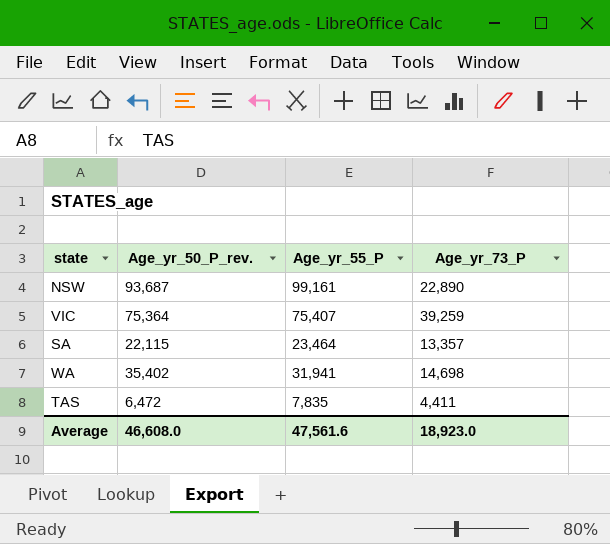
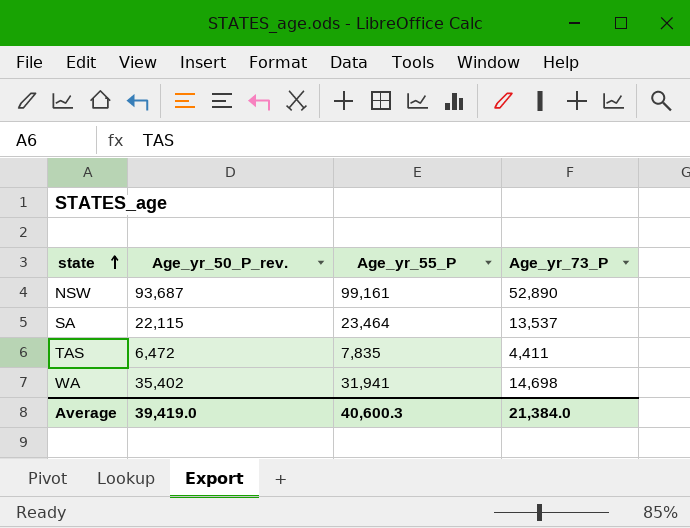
row order: none -> state ascending
row VIC: 75,364 | 75,407 | 39,259 -> none
NSW | Age_yr_73_P: 22,890 -> 52,890
SA | Age_yr_73_P: 13,357 -> 13,537
Average | Age_yr_50_P_rev.: 46,608.0 -> 39,419.0
Average | Age_yr_55_P: 47,561.6 -> 40,600.3
Average | Age_yr_73_P: 18,923.0 -> 21,384.0

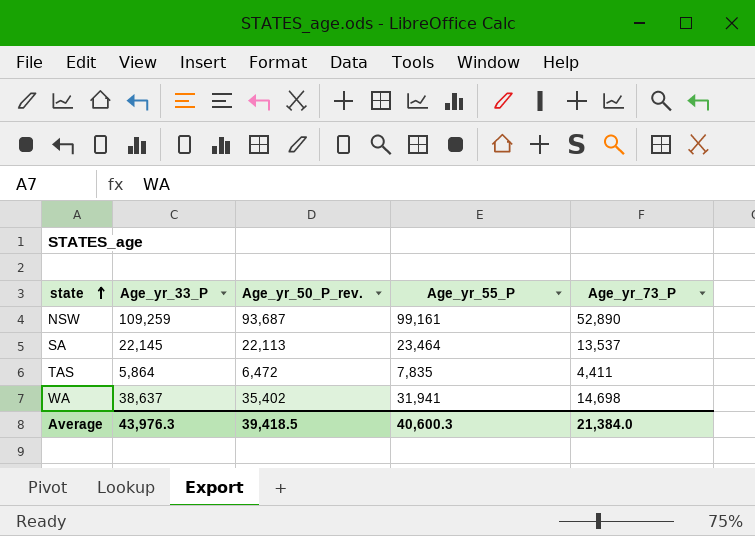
column Age_yr_33_P | position: none -> 2
SA | Age_yr_50_P_rev.: 22,115 -> 22,113
Average | Age_yr_50_P_rev.: 39,419.0 -> 39,418.5

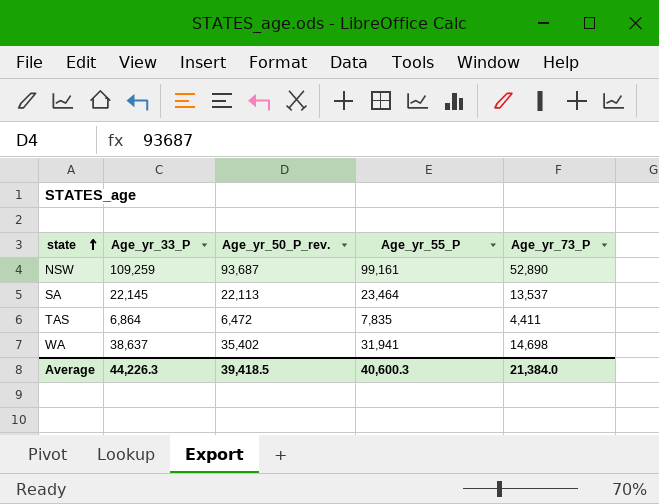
TAS | Age_yr_33_P: 5,864 -> 6,864
Average | Age_yr_33_P: 43,976.3 -> 44,226.3

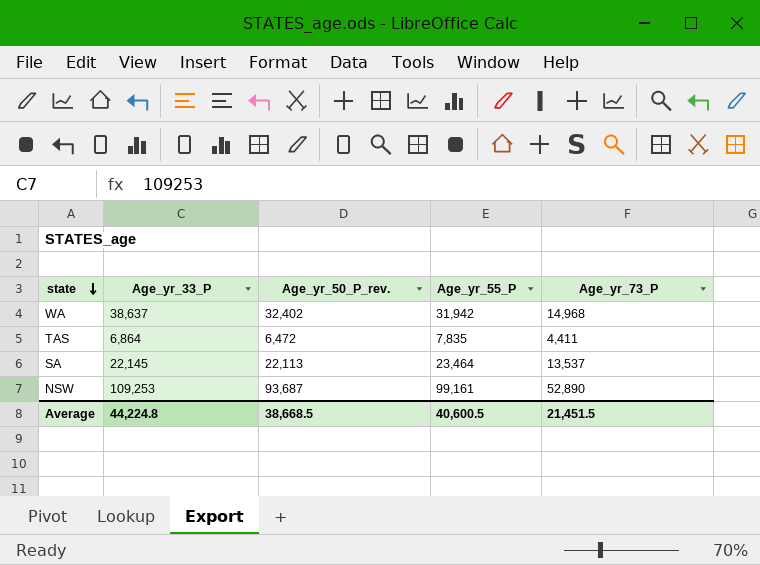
row order: state ascending -> state descending
WA | Age_yr_50_P_rev.: 35,402 -> 32,402
WA | Age_yr_55_P: 31,941 -> 31,942
WA | Age_yr_73_P: 14,698 -> 14,968
NSW | Age_yr_33_P: 109,259 -> 109,253
Average | Age_yr_33_P: 44,226.3 -> 44,224.8
Average | Age_yr_50_P_rev.: 39,418.5 -> 38,668.5
Average | Age_yr_55_P: 40,600.3 -> 40,600.5
Average | Age_yr_73_P: 21,384.0 -> 21,451.5

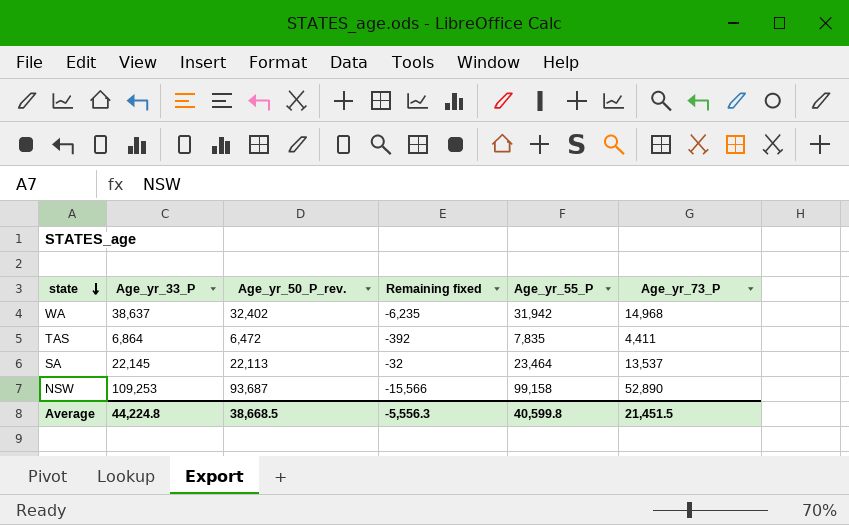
column Remaining fixed | formula: none -> [Age_yr_50_P_rev.] - [Age_yr_33_P]
NSW | Age_yr_55_P: 99,161 -> 99,158
Average | Age_yr_55_P: 40,600.5 -> 40,599.8

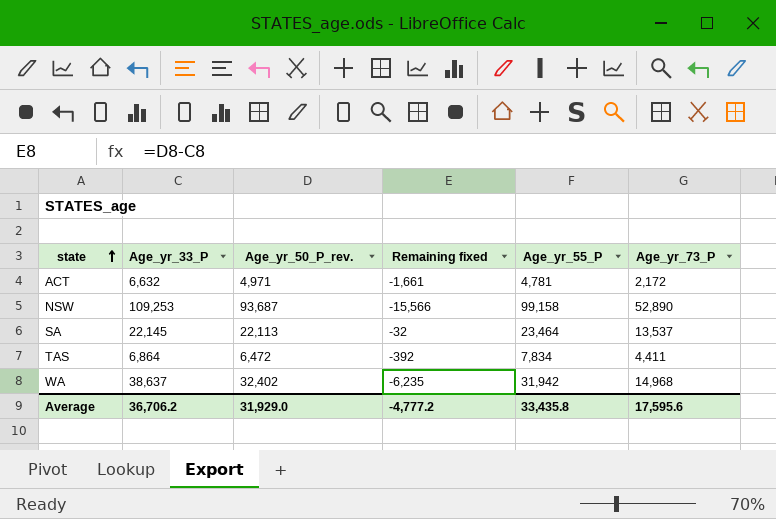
row order: state descending -> state ascending
row ACT: none -> 6,632 | 4,971 | -1,661 | 4,781 | 2,172
TAS | Age_yr_55_P: 7,835 -> 7,834
Average | Age_yr_33_P: 44,224.8 -> 36,706.2
Average | Age_yr_50_P_rev.: 38,668.5 -> 31,929.0
Average | Remaining fixed: -5,556.3 -> -4,777.2
Average | Age_yr_55_P: 40,599.8 -> 33,435.8
Average | Age_yr_73_P: 21,451.5 -> 17,595.6

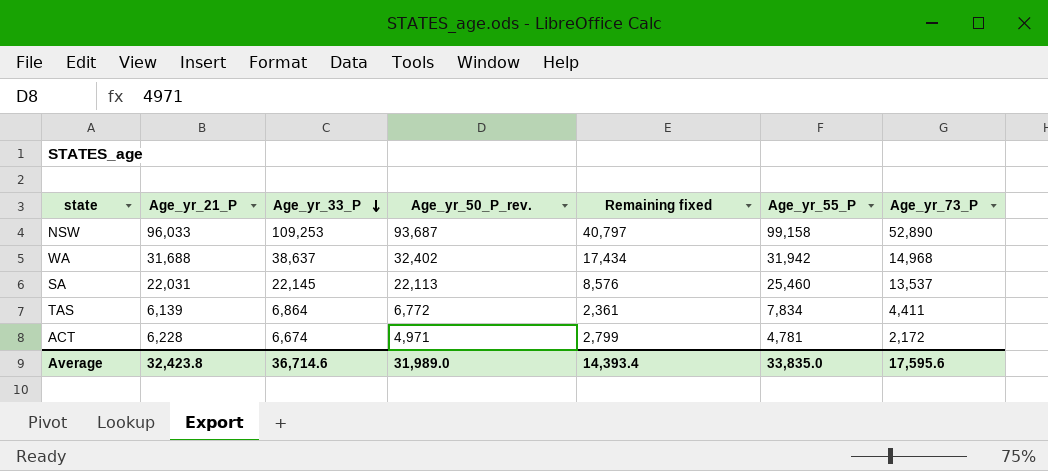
row order: state ascending -> Age_yr_33_P descending
column Age_yr_21_P | position: none -> 2
column Remaining fixed | formula: [Age_yr_50_P_rev.] - [Age_yr_33_P] -> [Age_yr_50_P_rev.] - [Age_yr_73_P]
SA | Age_yr_55_P: 23,464 -> 25,460
TAS | Age_yr_50_P_rev.: 6,472 -> 6,772
ACT | Age_yr_33_P: 6,632 -> 6,674
Average | Age_yr_33_P: 36,706.2 -> 36,714.6
Average | Age_yr_50_P_rev.: 31,929.0 -> 31,989.0
Average | Remaining fixed: -4,777.2 -> 14,393.4
Average | Age_yr_55_P: 33,435.8 -> 33,835.0

